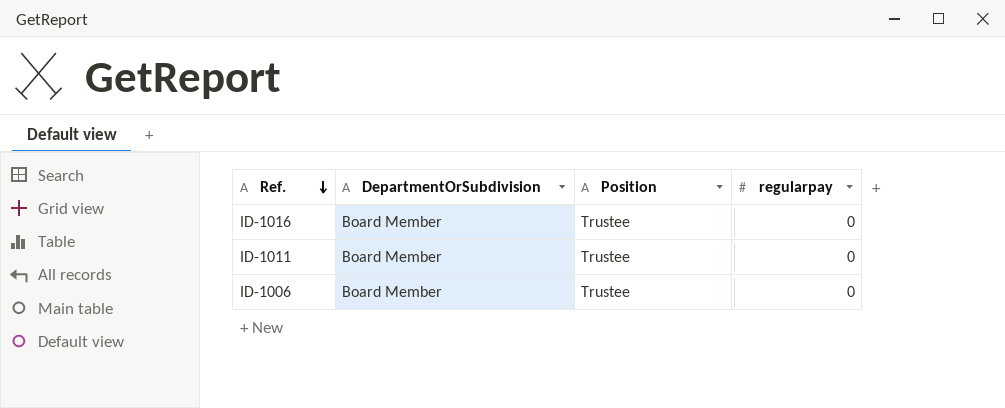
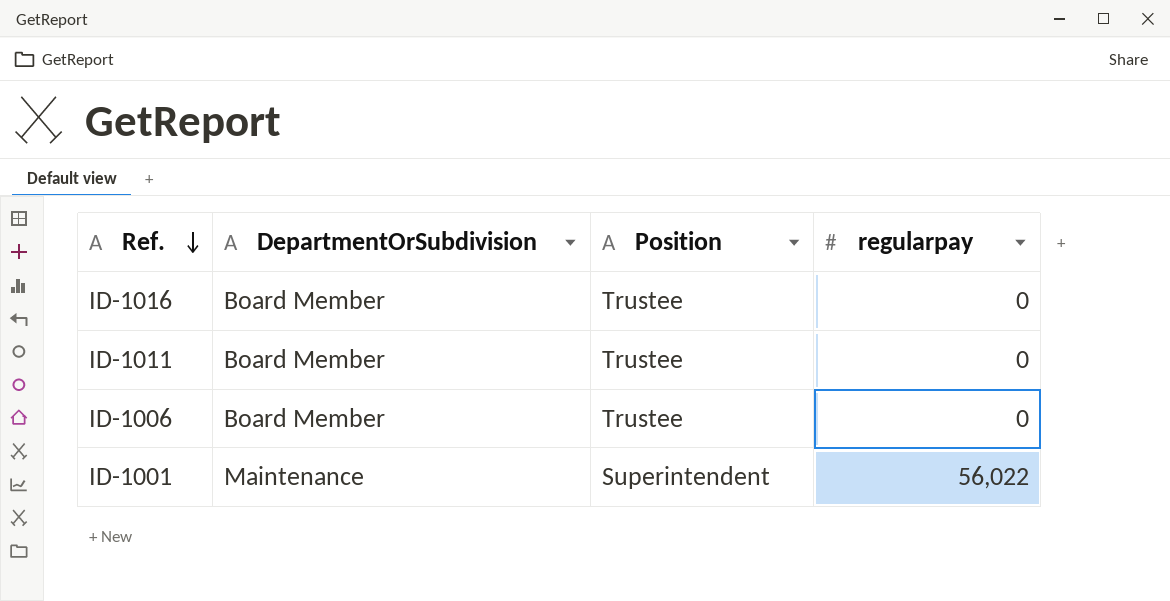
row ID-1001: none -> Maintenance | Superintendent | 56,022

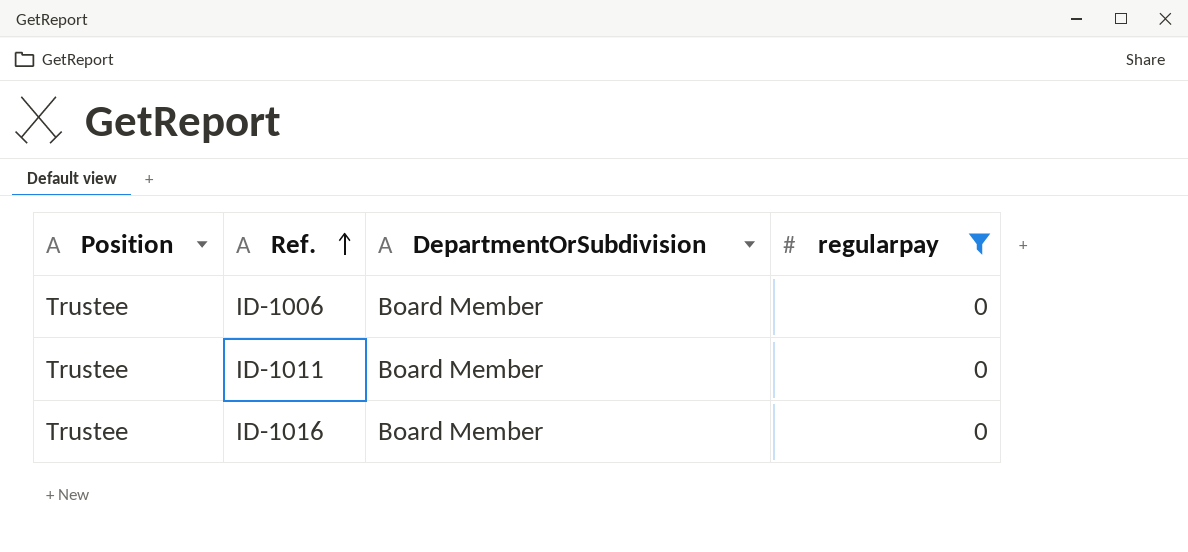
filter: none -> regularpay = 0
row order: Ref. descending -> Ref. ascending
column Position | position: 3 -> 1

